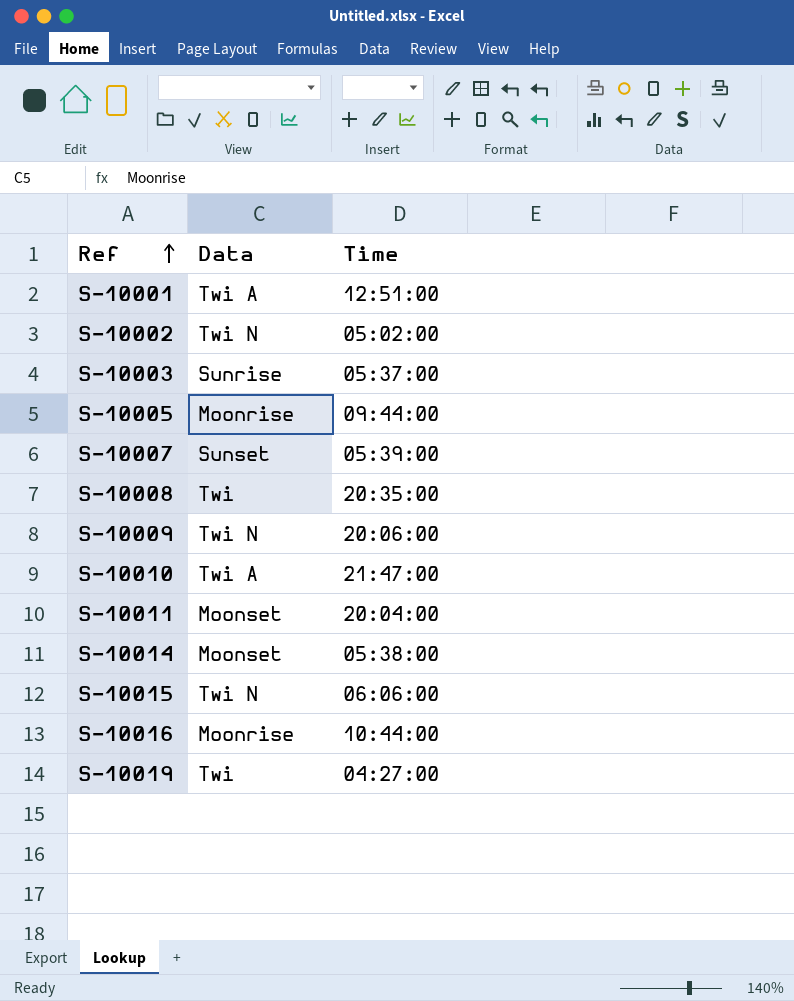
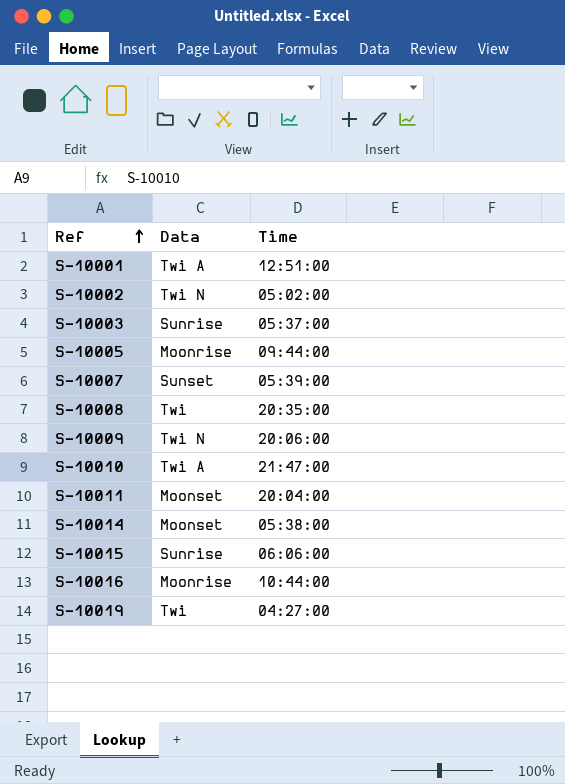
S-10015 | Data: Twi N -> Sunrise

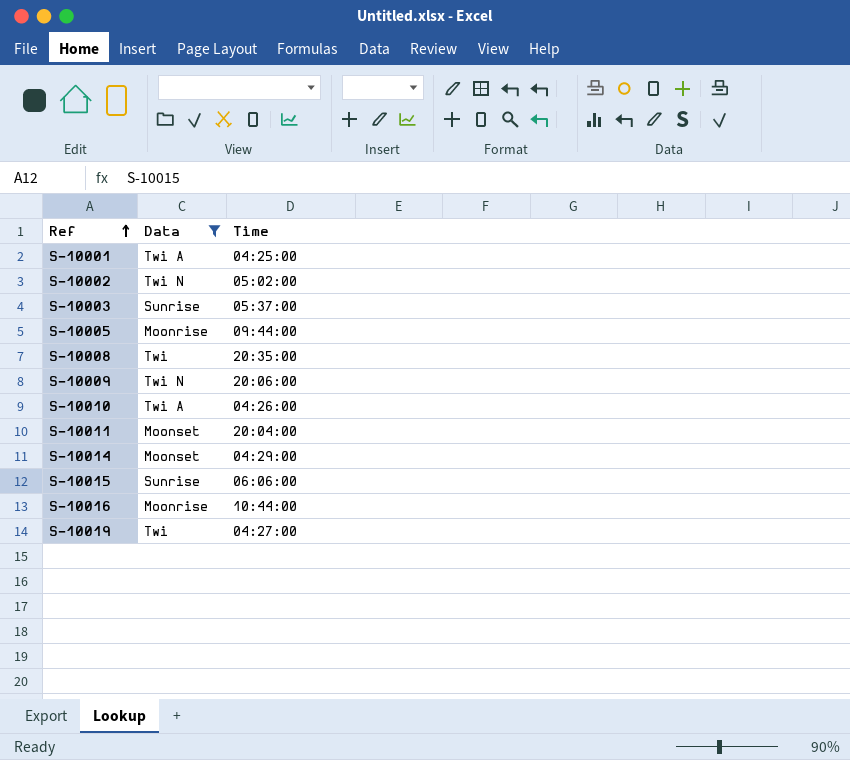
filter: none -> Data != Sunset
S-10001 | Time: 12:51:00 -> 04:25:00
S-10010 | Time: 21:47:00 -> 04:26:00
S-10014 | Time: 05:38:00 -> 04:29:00

